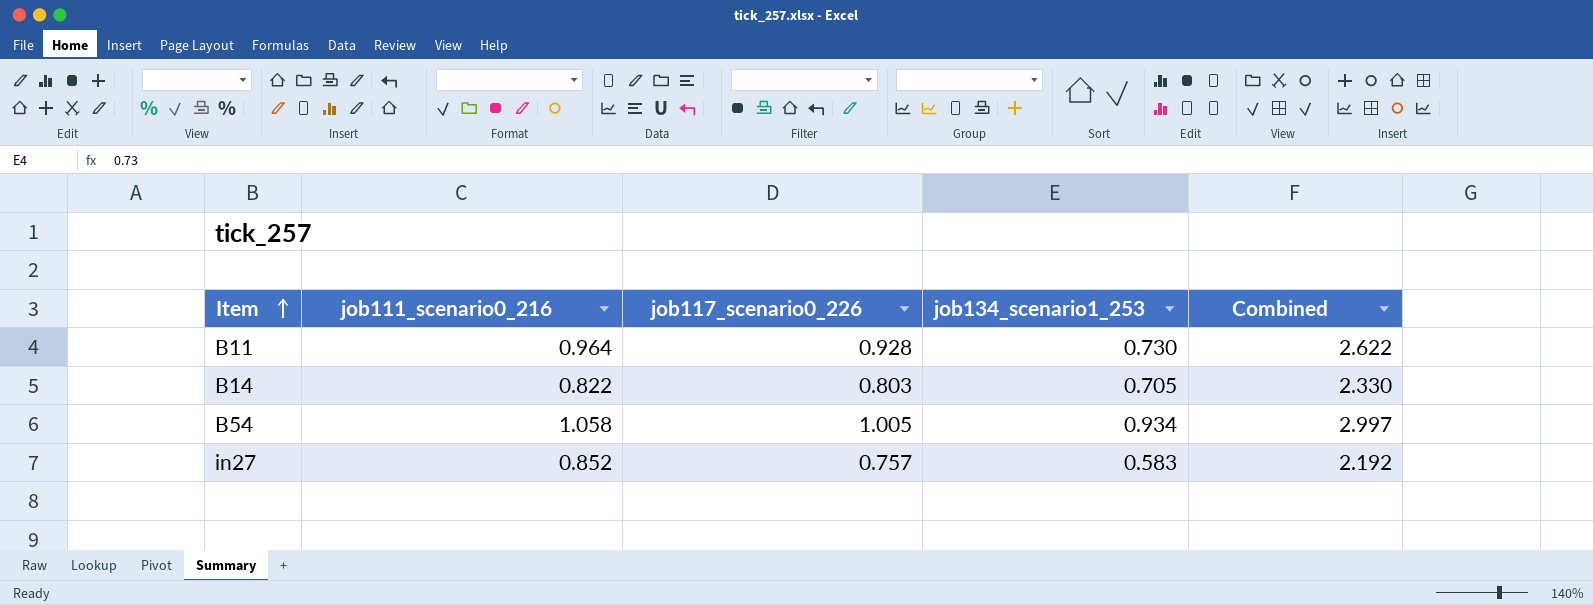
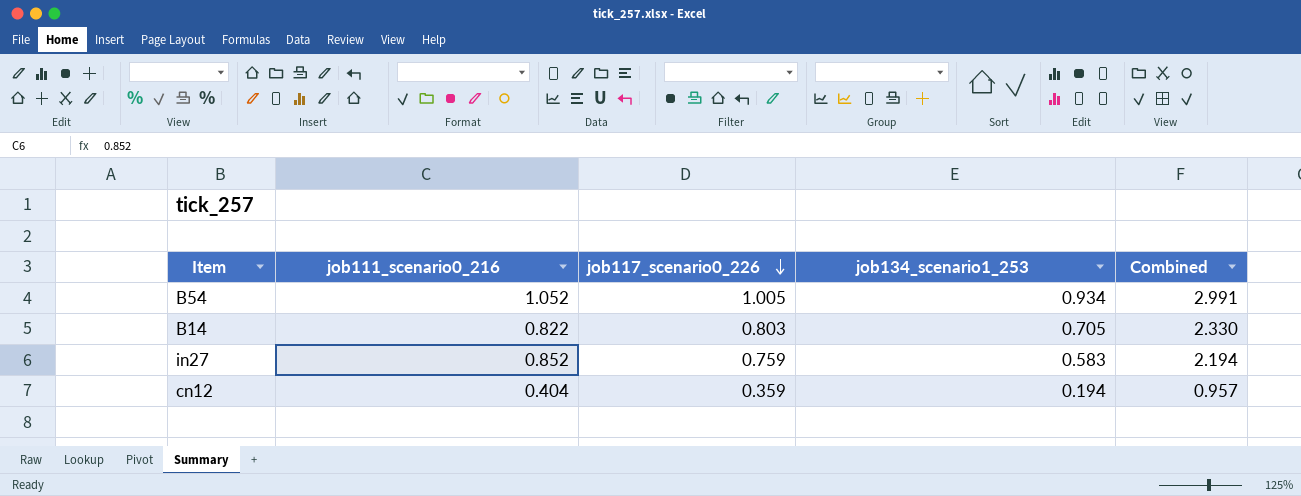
row order: Item ascending -> job117_scenario0_226 descending
row B11: 0.964 | 0.928 | 0.730 | 2.622 -> none
B54 | job111_scenario0_216: 1.058 -> 1.052
B54 | Combined: 2.997 -> 2.991
in27 | job117_scenario0_226: 0.757 -> 0.759
in27 | Combined: 2.192 -> 2.194
row cn12: none -> 0.404 | 0.359 | 0.194 | 0.957

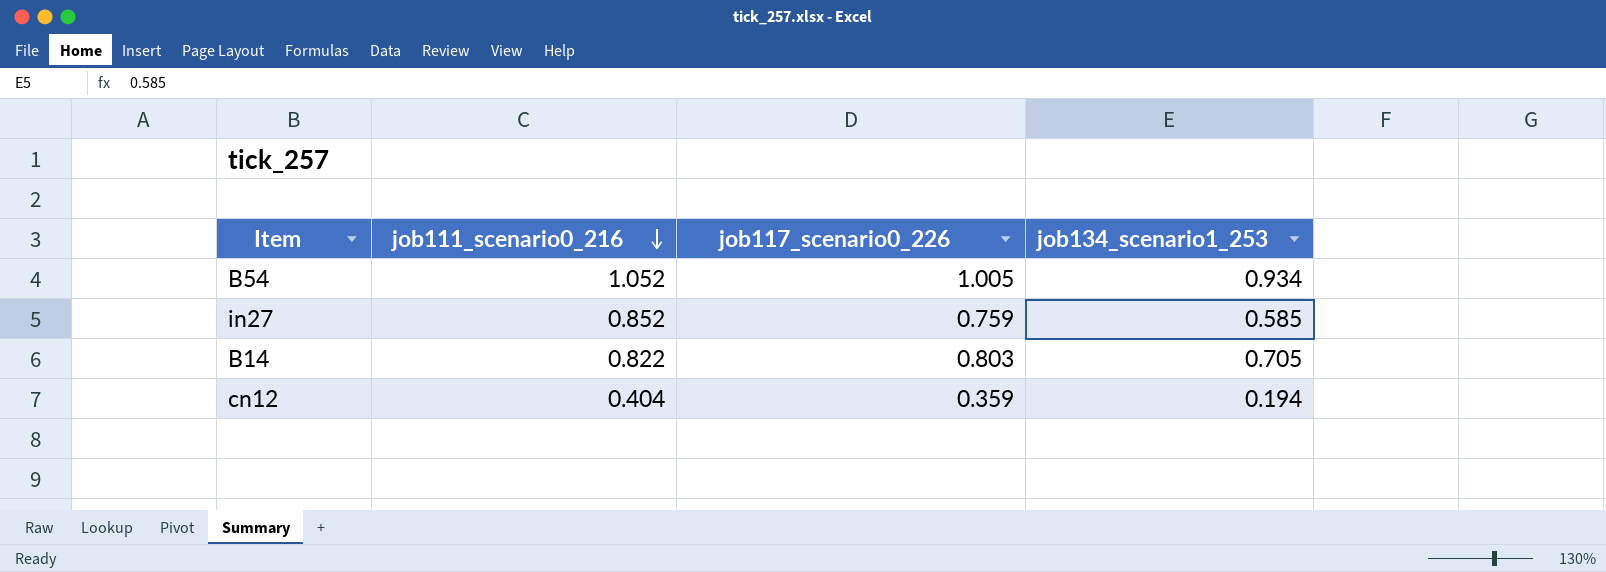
row order: job117_scenario0_226 descending -> job111_scenario0_216 descending
column Combined | formula: [job111_scenario0_216] + [job117_scenario0_226] + [job134_scenario1_253] -> none
in27 | job134_scenario1_253: 0.583 -> 0.585

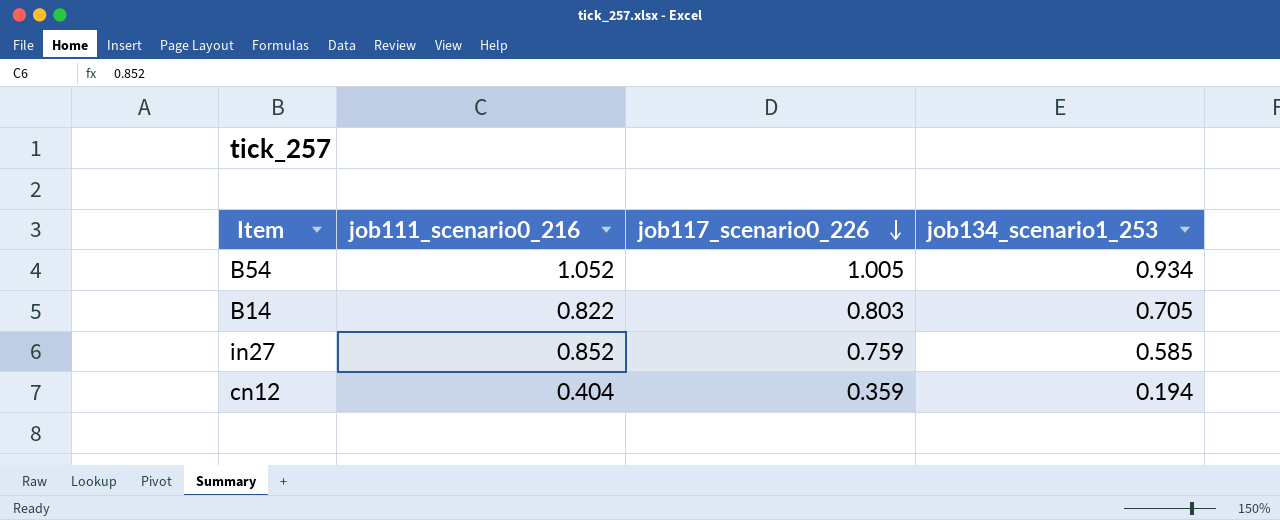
row order: job111_scenario0_216 descending -> job117_scenario0_226 descending

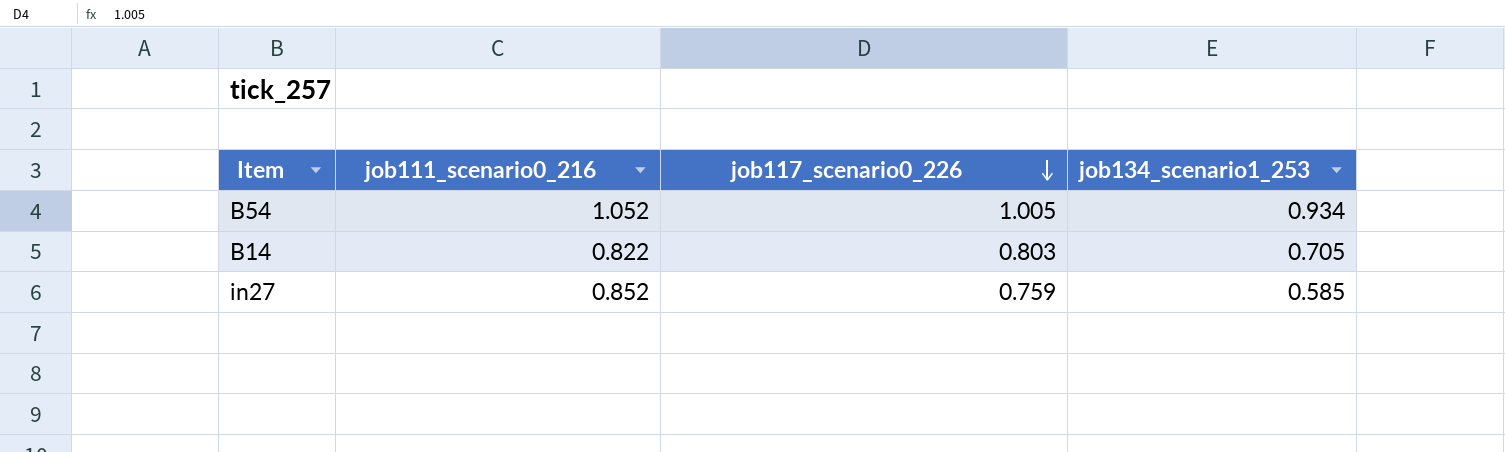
row cn12: 0.404 | 0.359 | 0.194 -> none

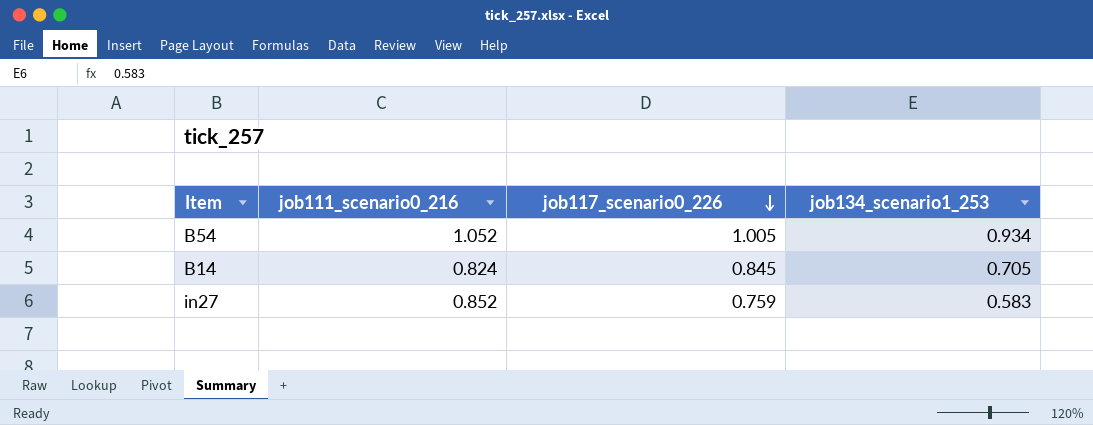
B14 | job111_scenario0_216: 0.822 -> 0.824
B14 | job117_scenario0_226: 0.803 -> 0.845
in27 | job134_scenario1_253: 0.585 -> 0.583

